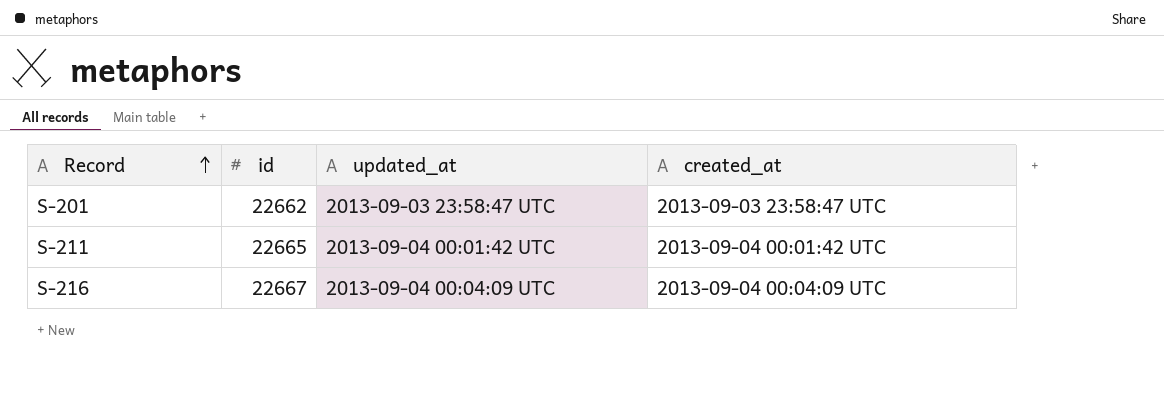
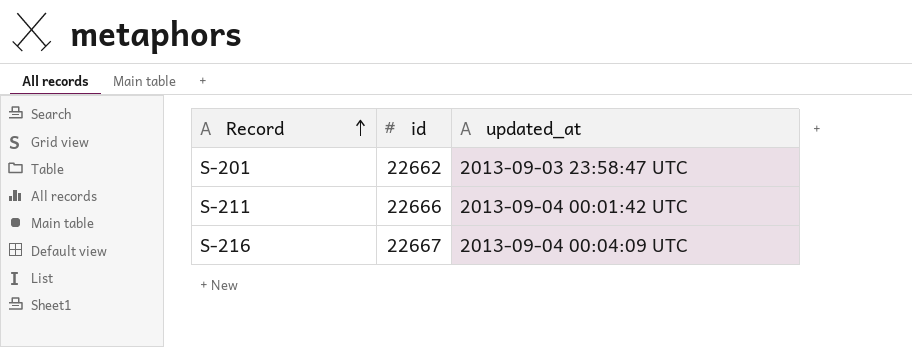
column created_at | position: 4 -> none
S-211 | id: 22665 -> 22666

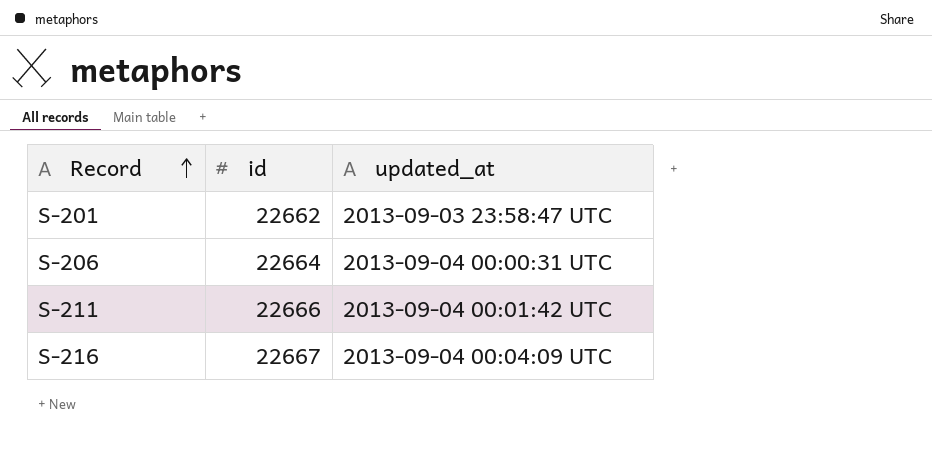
row S-206: none -> 22664 | 2013-09-04 00:00:31 UTC

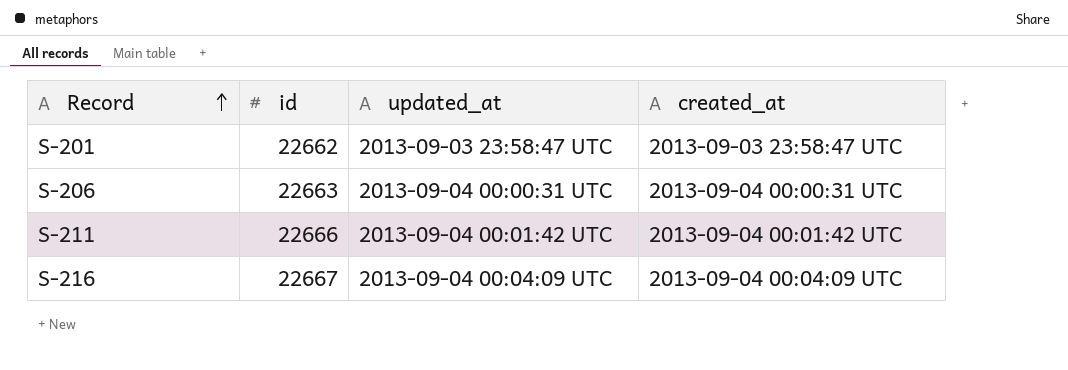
column created_at | position: none -> 4
S-206 | id: 22664 -> 22663

